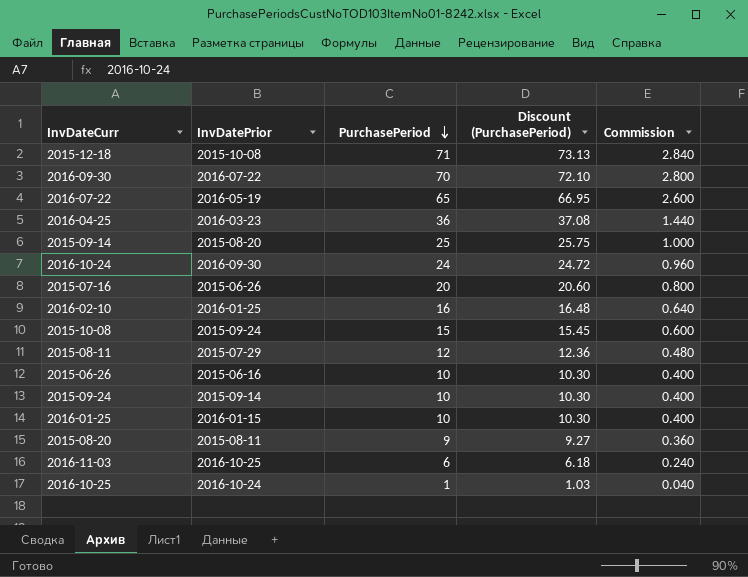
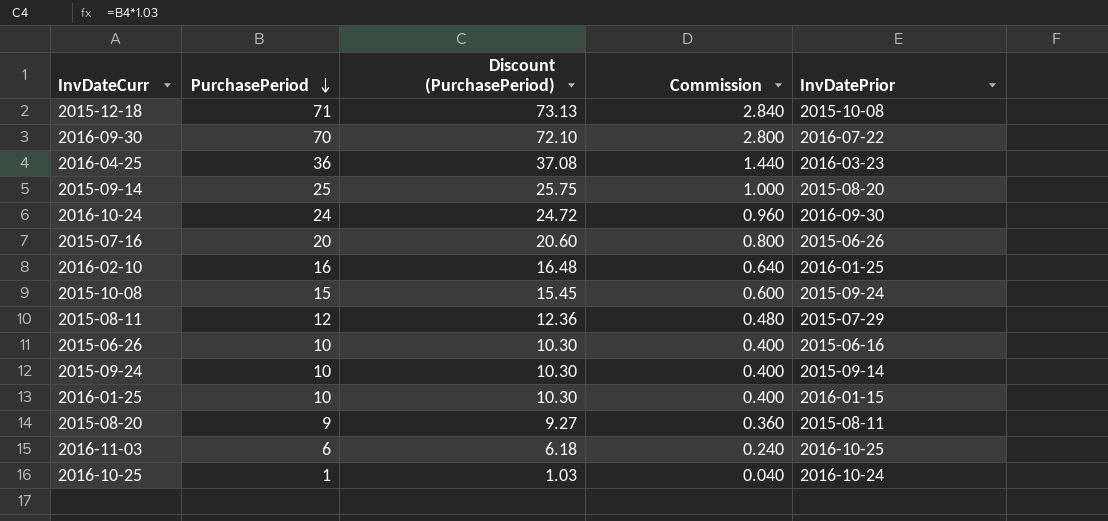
column InvDatePrior | position: 2 -> 5
row 2016-07-22: 2016-05-19 | 65 | 66.95 | 2.600 -> none

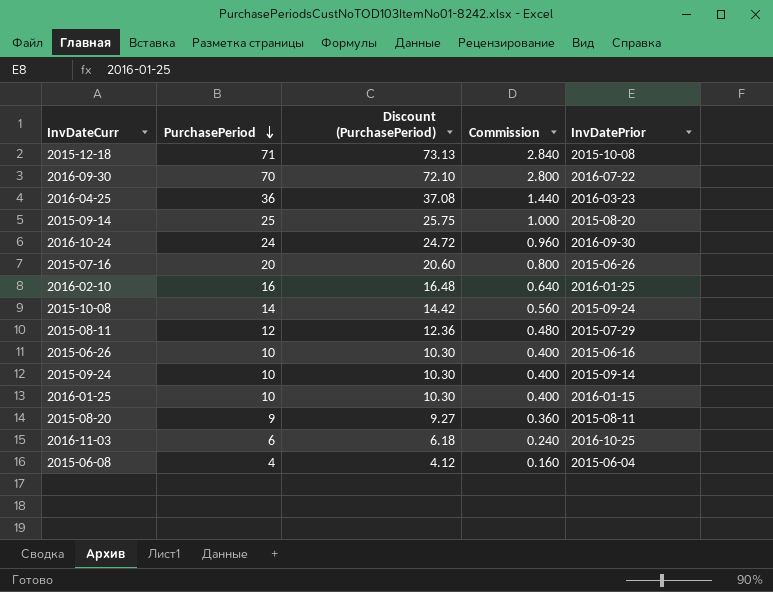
row 2016-10-25: 1 | 1.03 | 0.040 | 2016-10-24 -> none
2015-10-08 | PurchasePeriod: 15 -> 14
2015-10-08 | Discount (PurchasePeriod): 15.45 -> 14.42
2015-10-08 | Commission: 0.600 -> 0.560
row 2015-06-08: none -> 4 | 4.12 | 0.160 | 2015-06-04

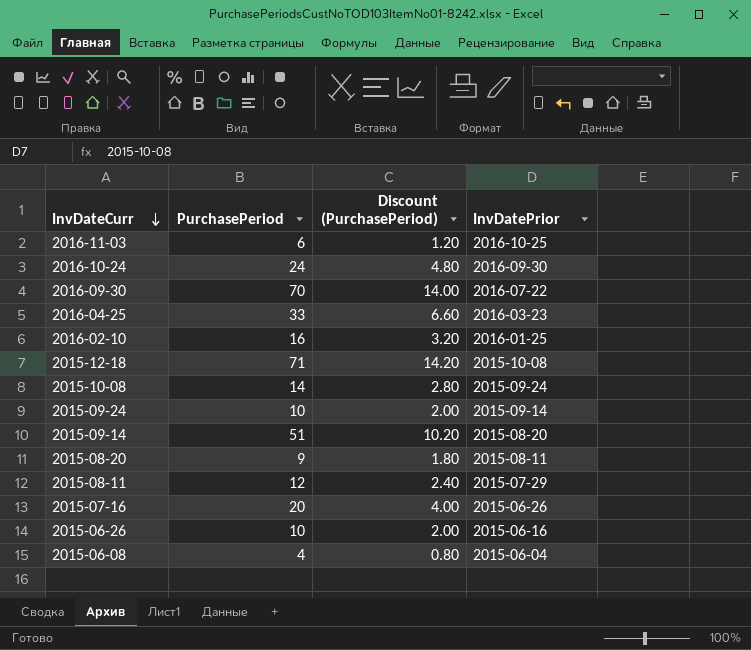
row order: PurchasePeriod descending -> InvDateCurr descending
column Commission | formula: [PurchasePeriod] * 0.04 -> none
column Discount (PurchasePeriod) | formula: [PurchasePeriod] * 1.03 -> [PurchasePeriod] * 0.2
row 2016-01-25: 10 | 10.30 | 0.400 | 2016-01-15 -> none
2016-04-25 | PurchasePeriod: 36 -> 33
2015-09-14 | PurchasePeriod: 25 -> 51

